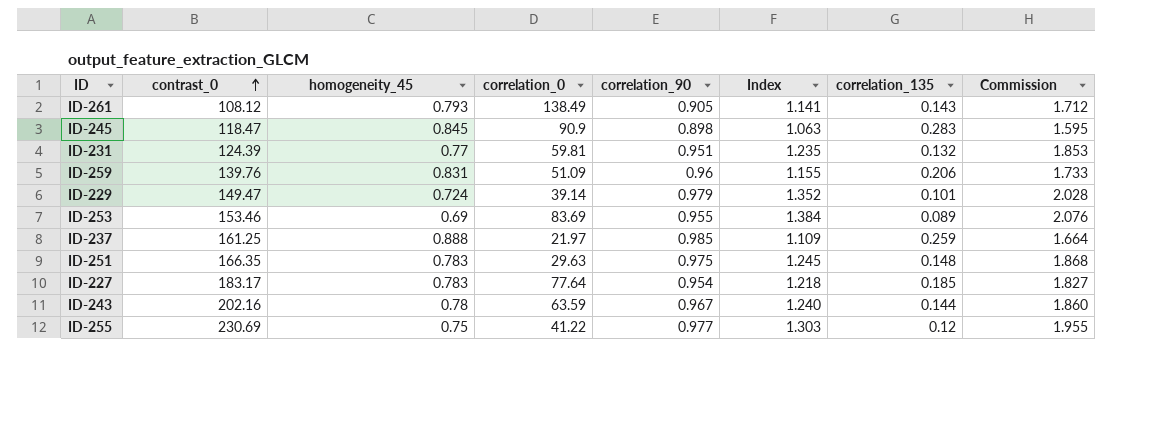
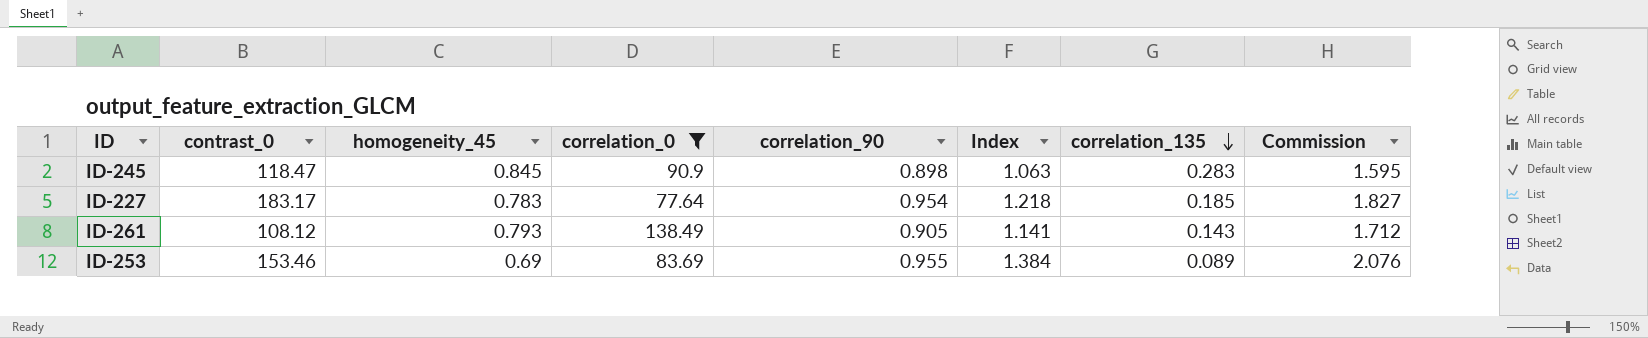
filter: none -> correlation_0 >= 77.64
row order: contrast_0 ascending -> correlation_135 descending

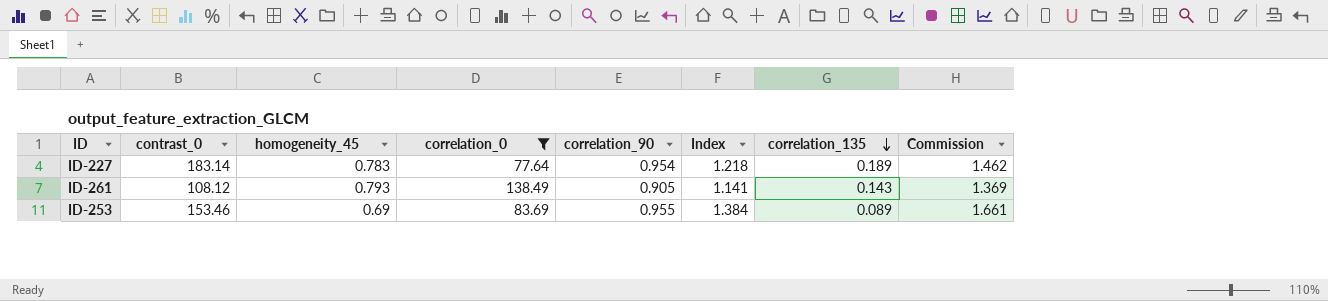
column Commission | formula: [Index] * 1.5 -> [Index] * 1.2
row ID-245: 118.47 | 0.845 | 90.9 | 0.898 | 1.063 | 0.283 | 1.595 -> none
ID-227 | contrast_0: 183.17 -> 183.14
ID-227 | correlation_135: 0.185 -> 0.189

